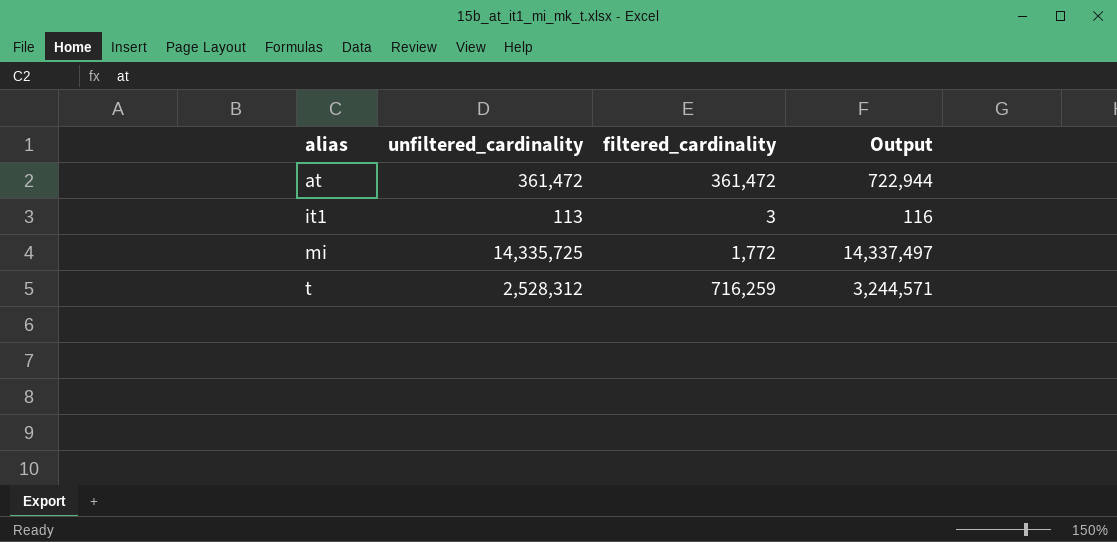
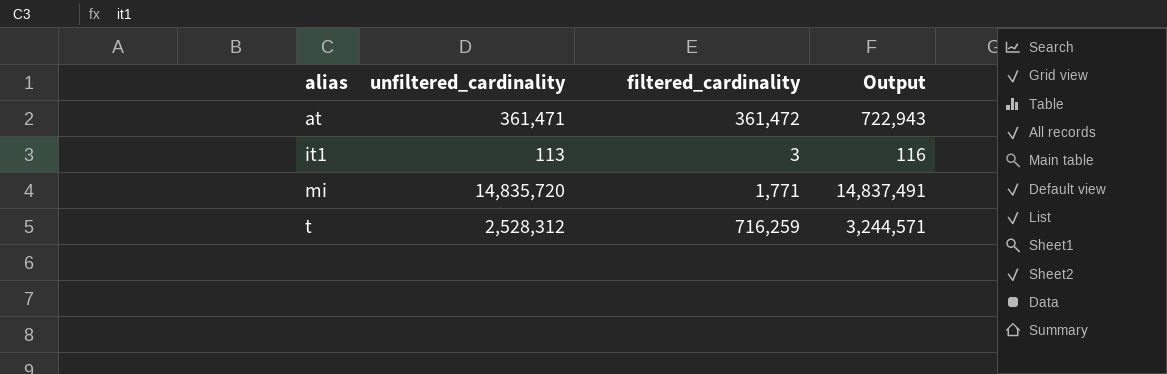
at | unfiltered_cardinality: 361,472 -> 361,471
at | Output: 722,944 -> 722,943
mi | unfiltered_cardinality: 14,335,725 -> 14,835,720
mi | filtered_cardinality: 1,772 -> 1,771
mi | Output: 14,337,497 -> 14,837,491

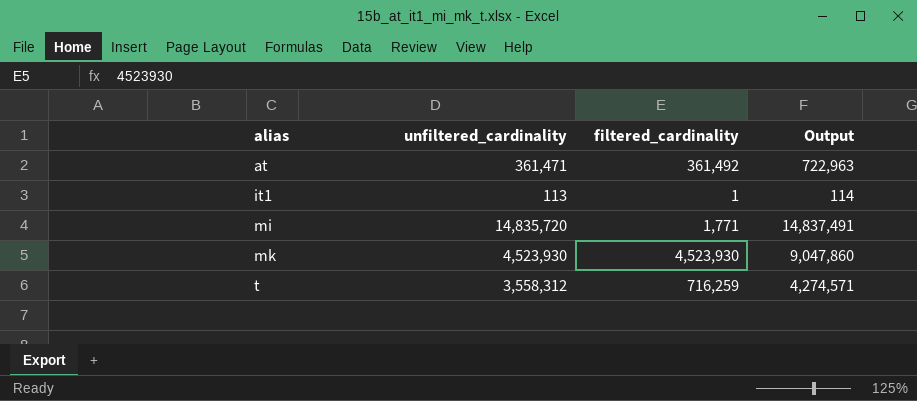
at | filtered_cardinality: 361,472 -> 361,492
at | Output: 722,943 -> 722,963
it1 | filtered_cardinality: 3 -> 1
it1 | Output: 116 -> 114
row mk: none -> 4,523,930 | 4,523,930 | 9,047,860
t | unfiltered_cardinality: 2,528,312 -> 3,558,312
t | Output: 3,244,571 -> 4,274,571

